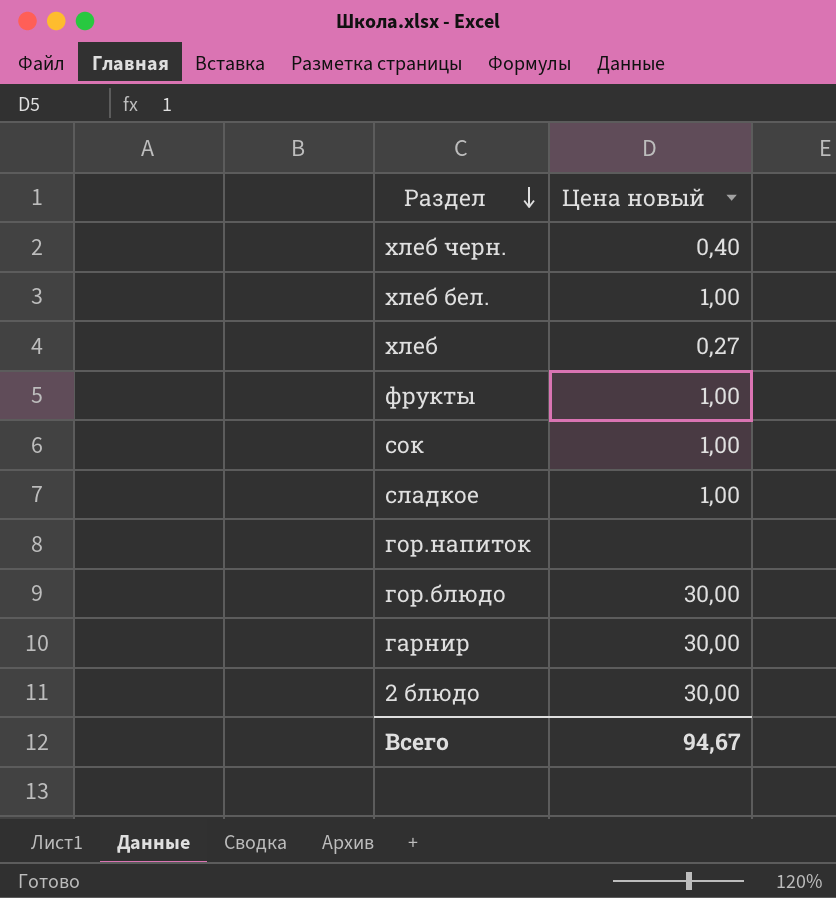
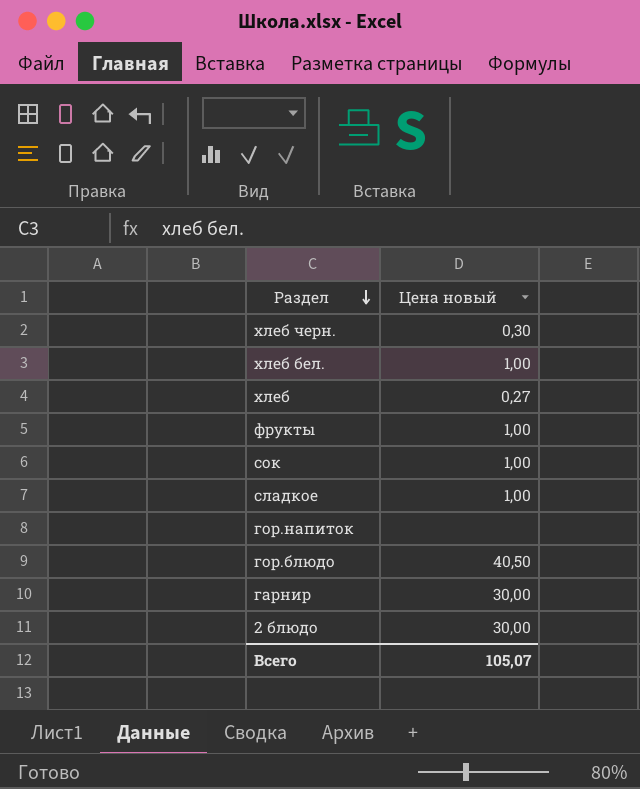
хлеб черн. | Цена новый: 0,40 -> 0,30
гор.блюдо | Цена новый: 30,00 -> 40,50
Всего | Цена новый: 94,67 -> 105,07

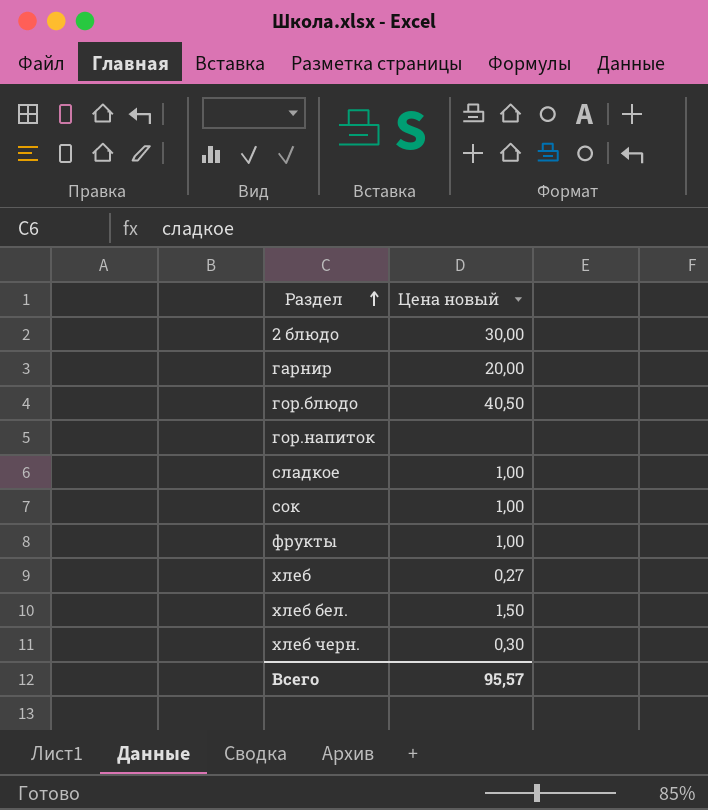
row order: Раздел descending -> Раздел ascending
гарнир | Цена новый: 30,00 -> 20,00
хлеб бел. | Цена новый: 1,00 -> 1,50
Всего | Цена новый: 105,07 -> 95,57

